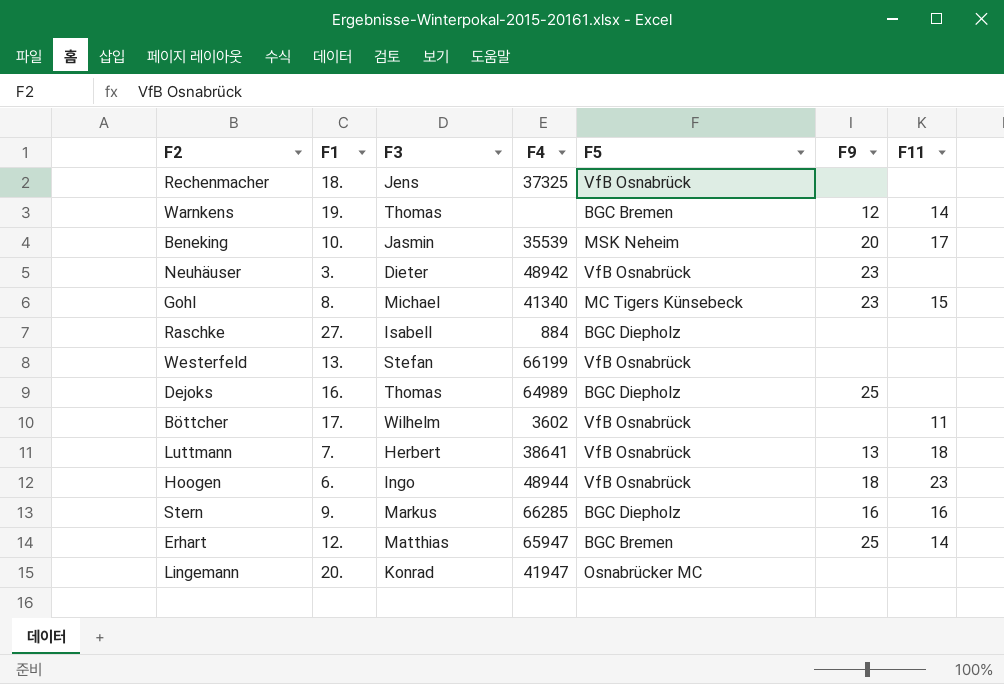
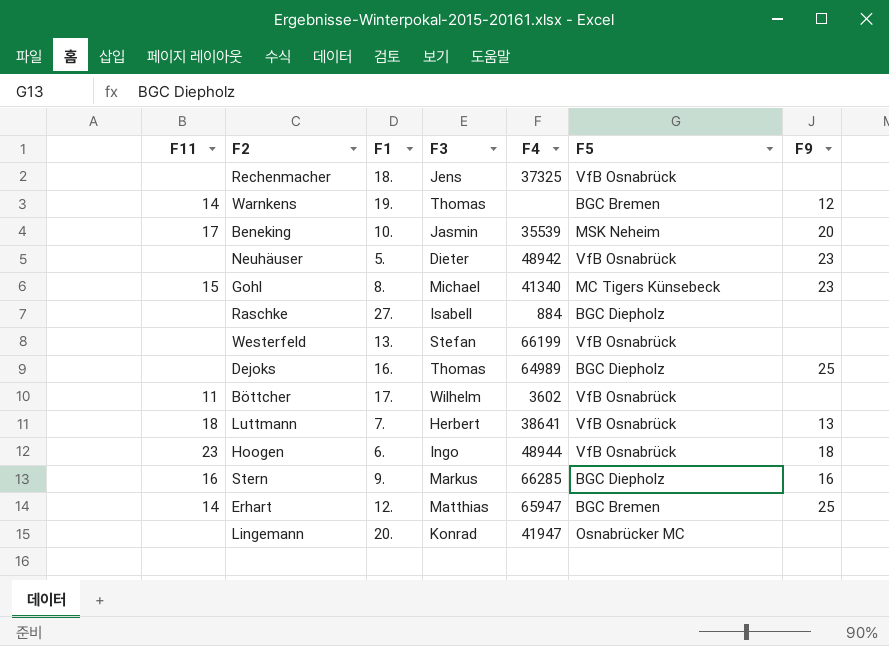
column F11 | position: 7 -> 1
Neuhäuser | F1: 3. -> 5.

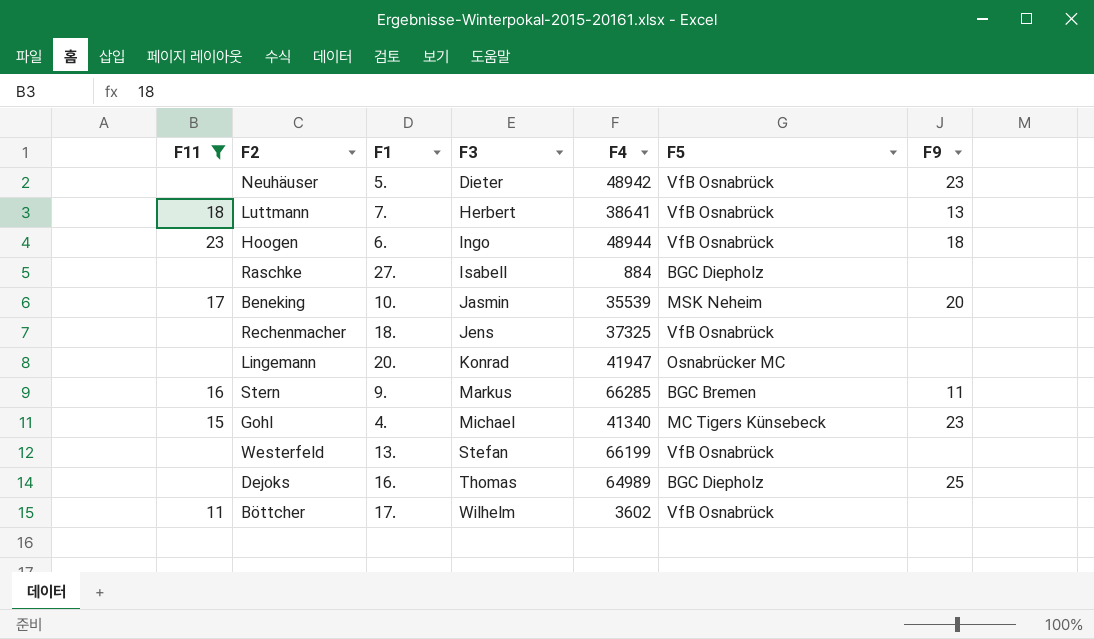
filter: none -> F11 != 14
row order: none -> F3 ascending
Stern | F5: BGC Diepholz -> BGC Bremen
Stern | F9: 16 -> 11
Gohl | F1: 8. -> 4.

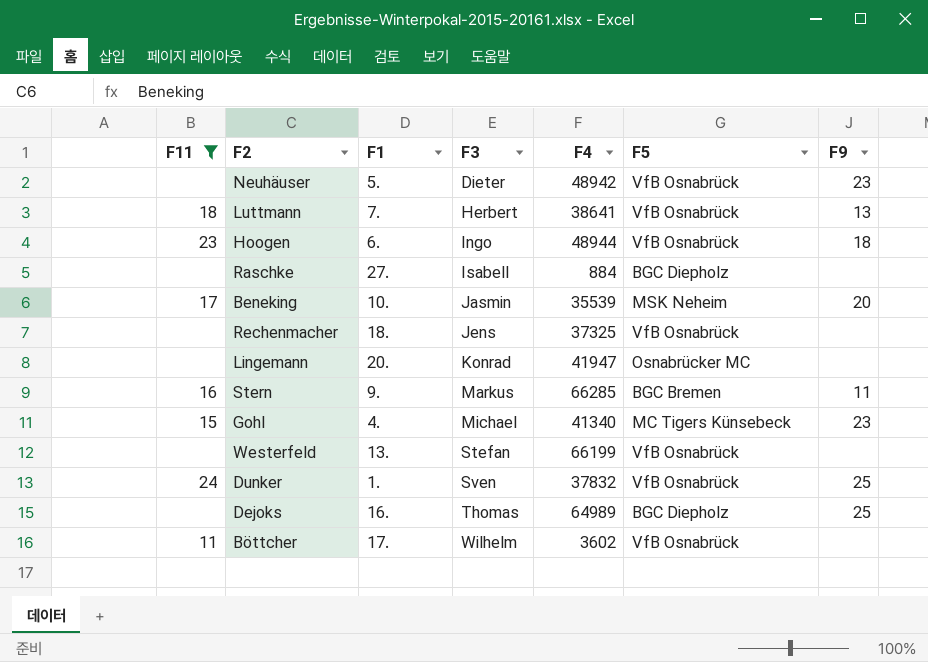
row Dunker: none -> 24 | 1. | Sven | 37832 | VfB Osnabrück | 25

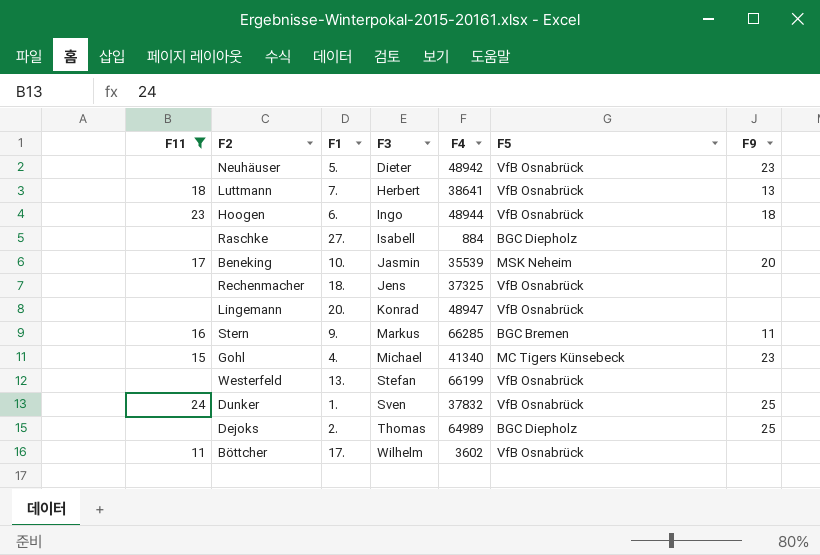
Lingemann | F4: 41947 -> 48947
Lingemann | F5: Osnabrücker MC -> VfB Osnabrück
Dejoks | F1: 16. -> 2.

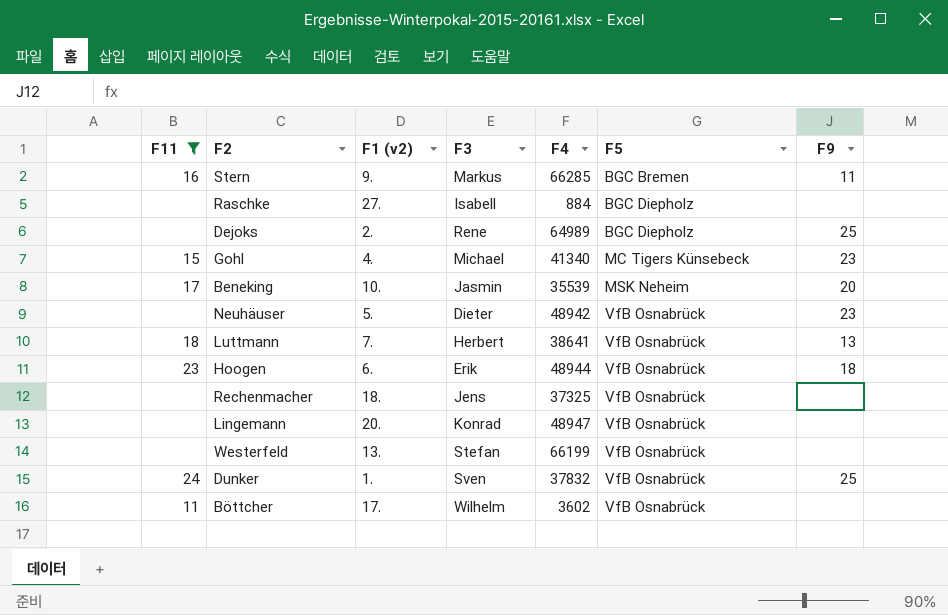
row order: F3 ascending -> F5 ascending
column name: F1 -> F1 (v2)
Dejoks | F3: Thomas -> Rene
Hoogen | F3: Ingo -> Erik

